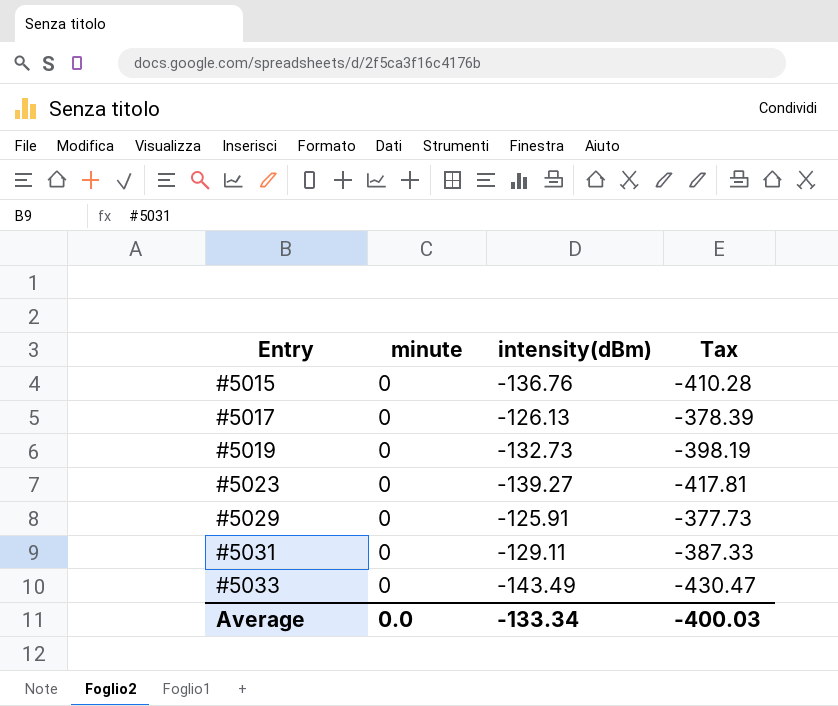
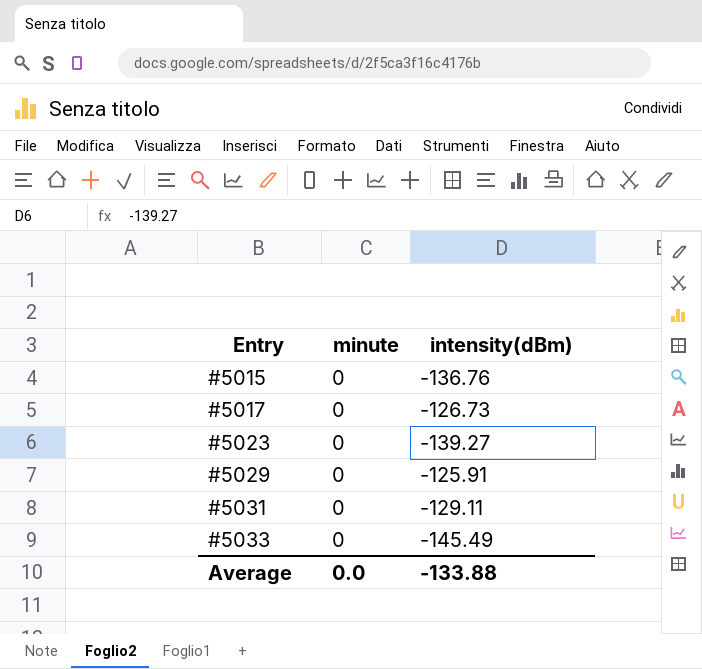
column Tax | formula: [intensity(dBm)] * 3 -> none
row #5019: 0 | -132.73 | -398.19 -> none
#5017 | intensity(dBm): -126.13 -> -126.73
#5033 | intensity(dBm): -143.49 -> -145.49
Average | intensity(dBm): -133.34 -> -133.88

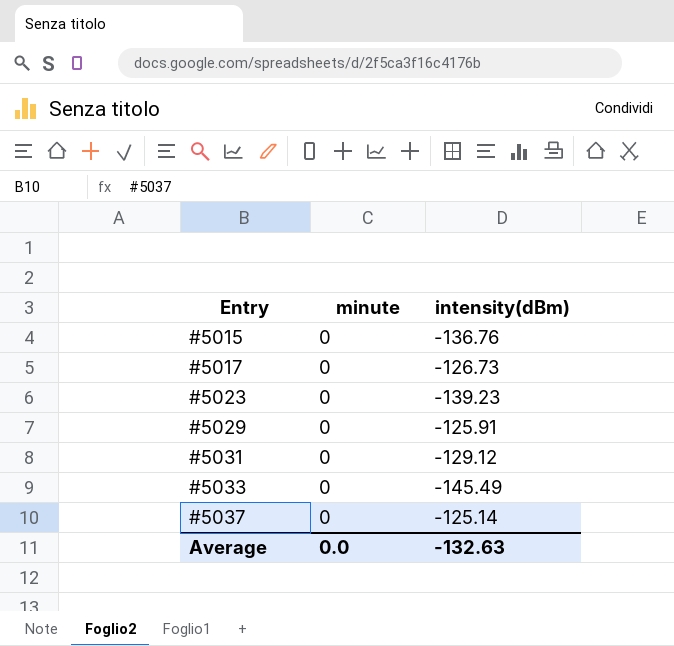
#5023 | intensity(dBm): -139.27 -> -139.23
#5031 | intensity(dBm): -129.11 -> -129.12
row #5037: none -> 0 | -125.14
Average | intensity(dBm): -133.88 -> -132.63

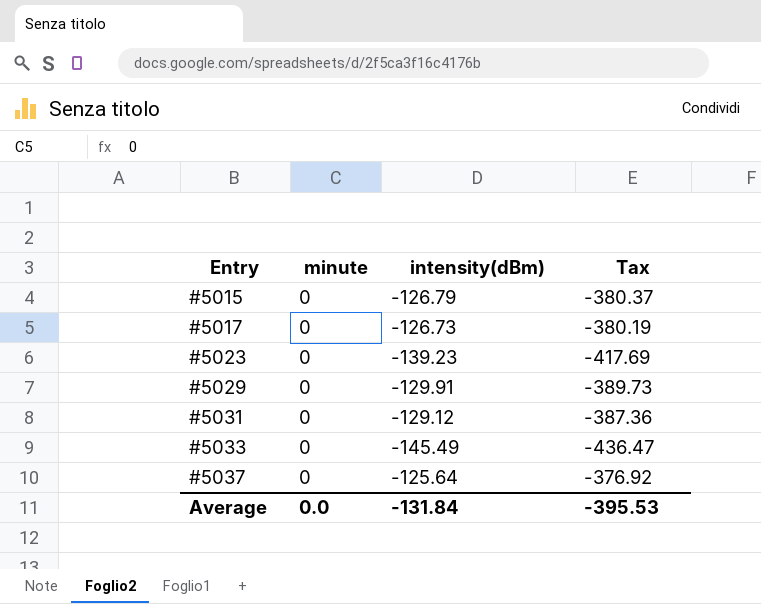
column Tax | formula: none -> [intensity(dBm)] * 3
#5015 | intensity(dBm): -136.76 -> -126.79
#5029 | intensity(dBm): -125.91 -> -129.91
#5037 | intensity(dBm): -125.14 -> -125.64
Average | intensity(dBm): -132.63 -> -131.84

